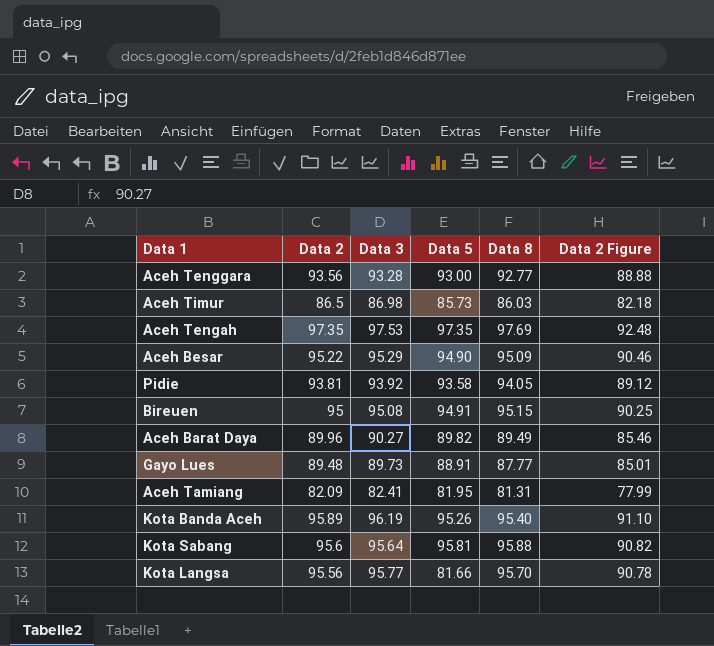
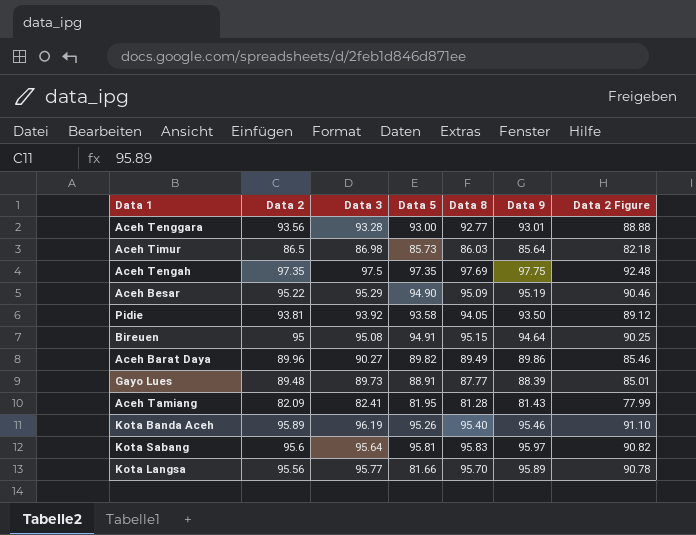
column Data 9 | position: none -> 6
Aceh Tengah | Data 3: 97.53 -> 97.5
Aceh Tamiang | Data 8: 81.31 -> 81.28
Kota Sabang | Data 8: 95.88 -> 95.83

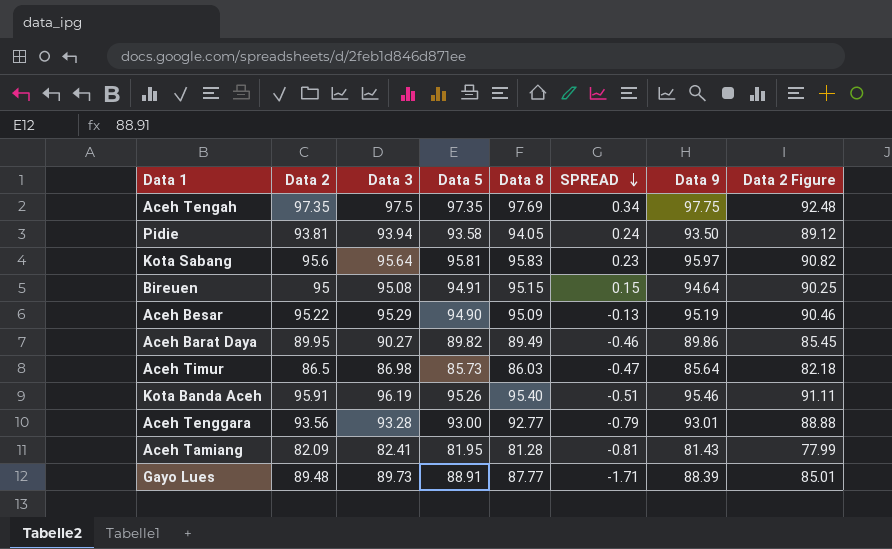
row order: none -> SPREAD descending
column SPREAD | formula: none -> [Data 8] - [Data 2]
row Kota Langsa: 95.56 | 95.77 | 81.66 | 95.70 | 95.89 | 90.78 -> none
Pidie | Data 3: 93.92 -> 93.94
Aceh Barat Daya | Data 2: 89.96 -> 89.95
Aceh Barat Daya | Data 2 Figure: 85.46 -> 85.45
Kota Banda Aceh | Data 2: 95.89 -> 95.91
Kota Banda Aceh | Data 2 Figure: 91.10 -> 91.11

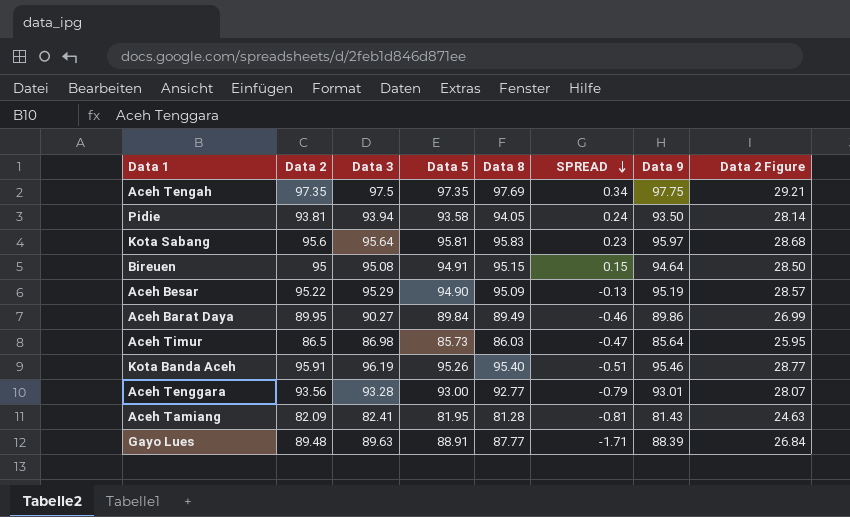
column Data 2 Figure | formula: [Data 2] * 0.95 -> [Data 2] * 0.3
Aceh Barat Daya | Data 5: 89.82 -> 89.84
Gayo Lues | Data 3: 89.73 -> 89.63

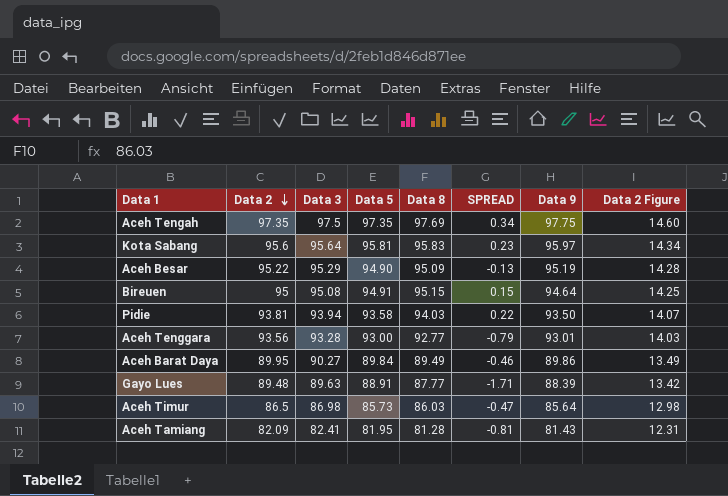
row order: SPREAD descending -> Data 2 descending
column Data 2 Figure | formula: [Data 2] * 0.3 -> [Data 2] * 0.15
row Kota Banda Aceh: 95.91 | 96.19 | 95.26 | 95.40 | -0.51 | 95.46 | 28.77 -> none
Pidie | Data 8: 94.05 -> 94.03
Pidie | SPREAD: 0.24 -> 0.22

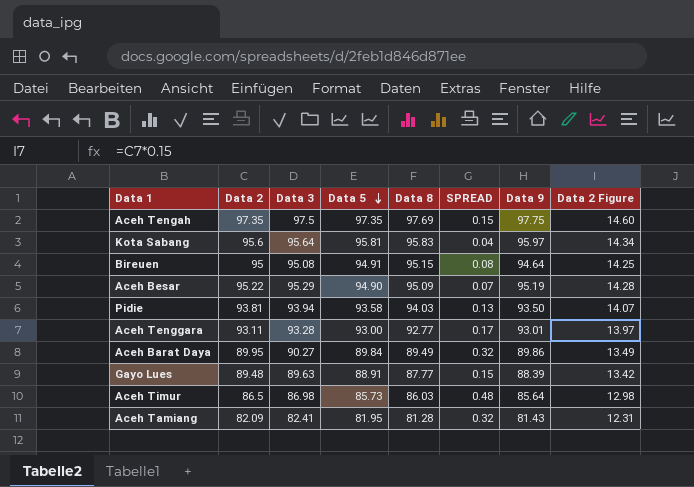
row order: Data 2 descending -> Data 5 descending
column SPREAD | formula: [Data 8] - [Data 2] -> [Data 3] - [Data 2]
Aceh Tenggara | Data 2: 93.56 -> 93.11
Aceh Tenggara | Data 2 Figure: 14.03 -> 13.97

